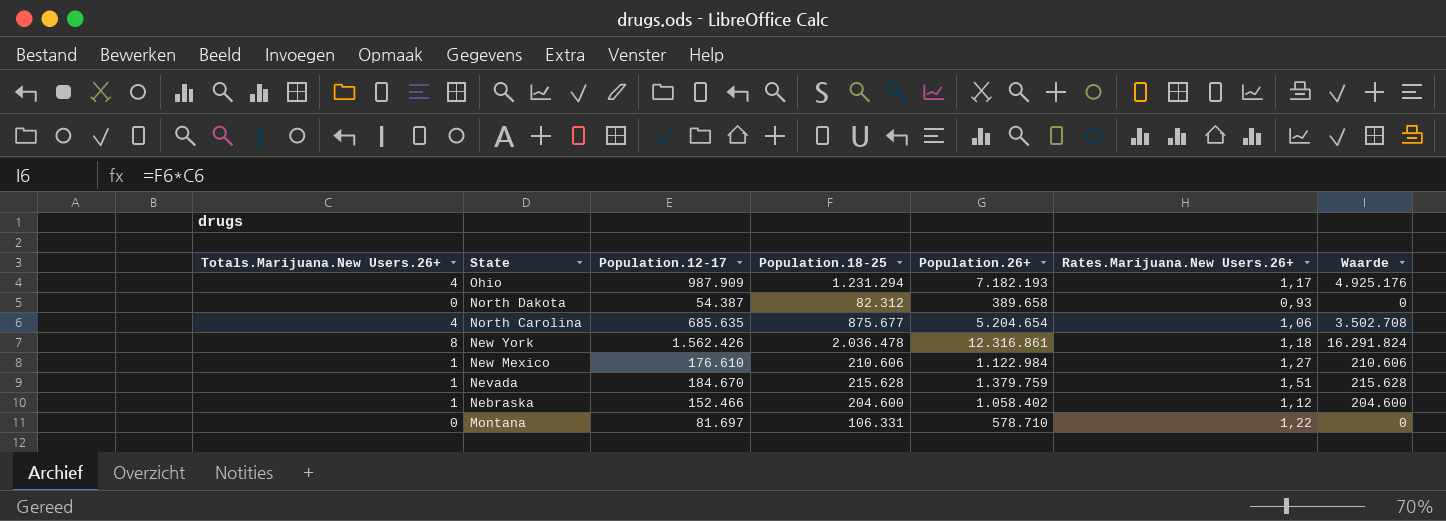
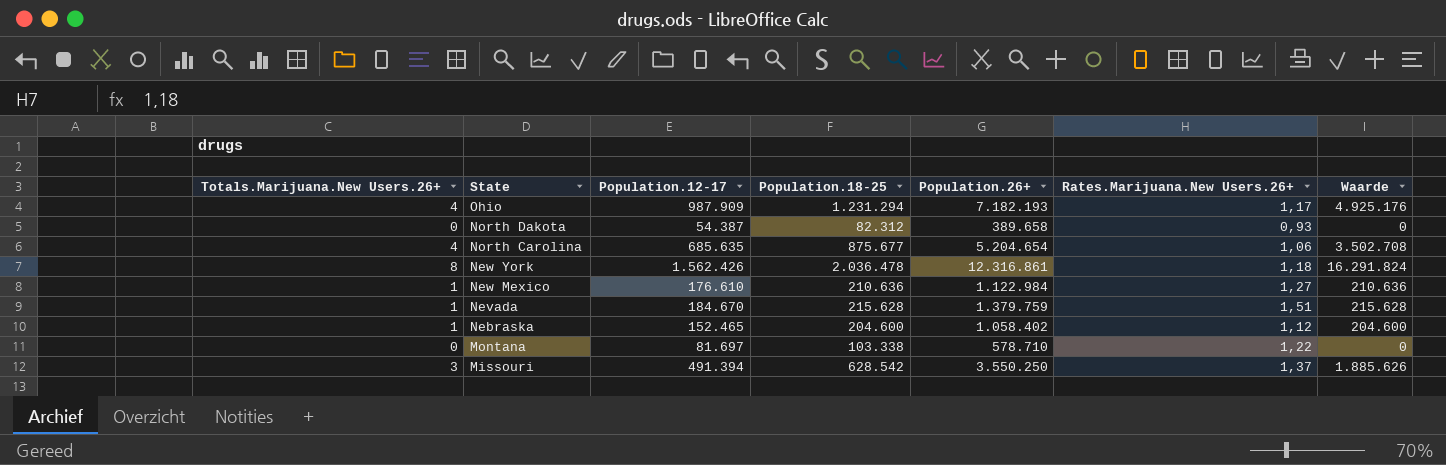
New Mexico | Population.18-25: 210.606 -> 210.636
New Mexico | Waarde: 210.606 -> 210.636
Nebraska | Population.12-17: 152.466 -> 152.465
Montana | Population.18-25: 106.331 -> 103.338
row Missouri: none -> 3 | 491.394 | 628.542 | 3.550.250 | 1,37 | 1.885.626

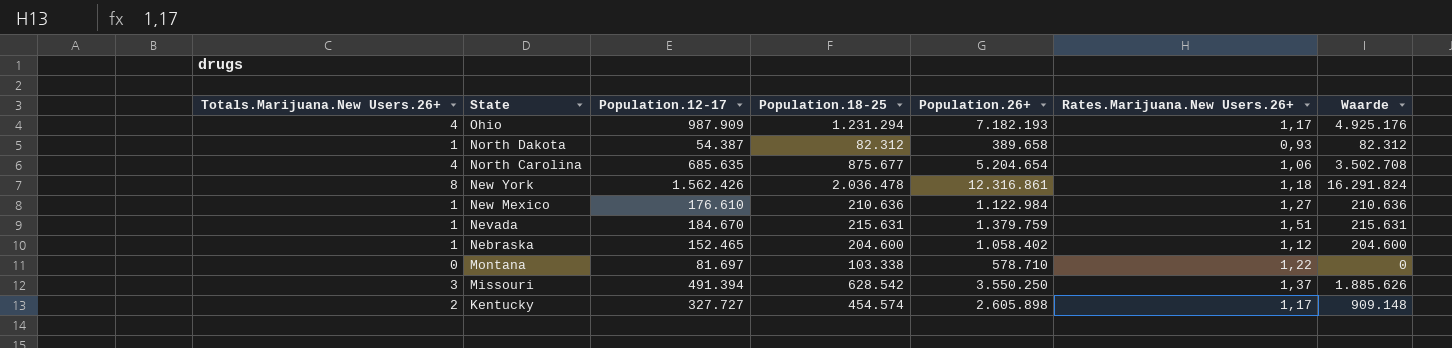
North Dakota | Totals.Marijuana.New Users.26+: 0 -> 1
North Dakota | Waarde: 0 -> 82.312
Nevada | Population.18-25: 215.628 -> 215.631
Nevada | Waarde: 215.628 -> 215.631
row Kentucky: none -> 2 | 327.727 | 454.574 | 2.605.898 | 1,17 | 909.148

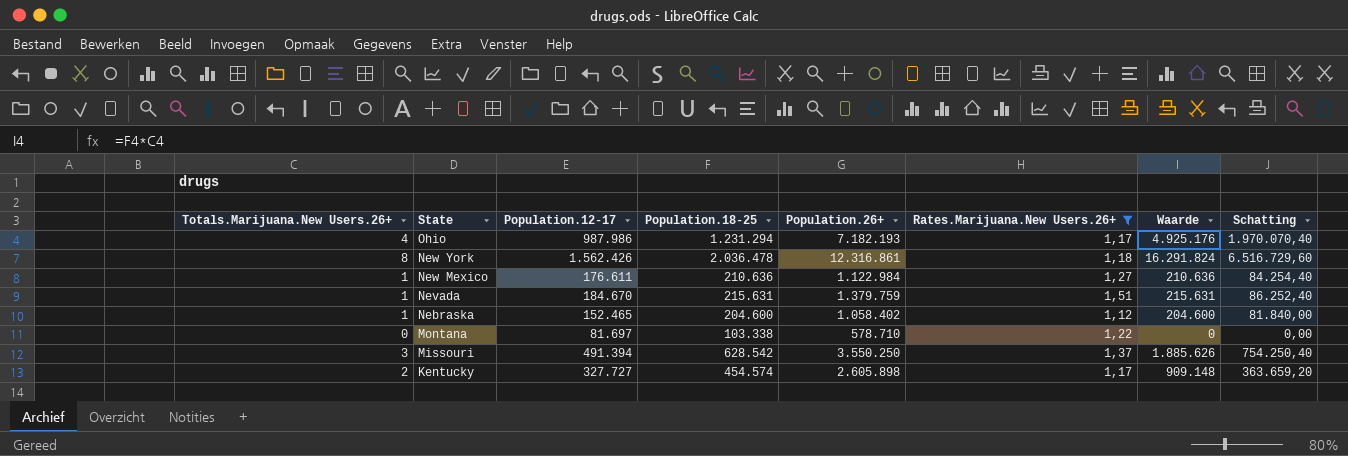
filter: none -> Rates.Marijuana.New Users.26+ >= 1,12
column Schatting | formula: none -> [Waarde] * 0,4
Ohio | Population.12-17: 987.909 -> 987.986
New Mexico | Population.12-17: 176.610 -> 176.611

